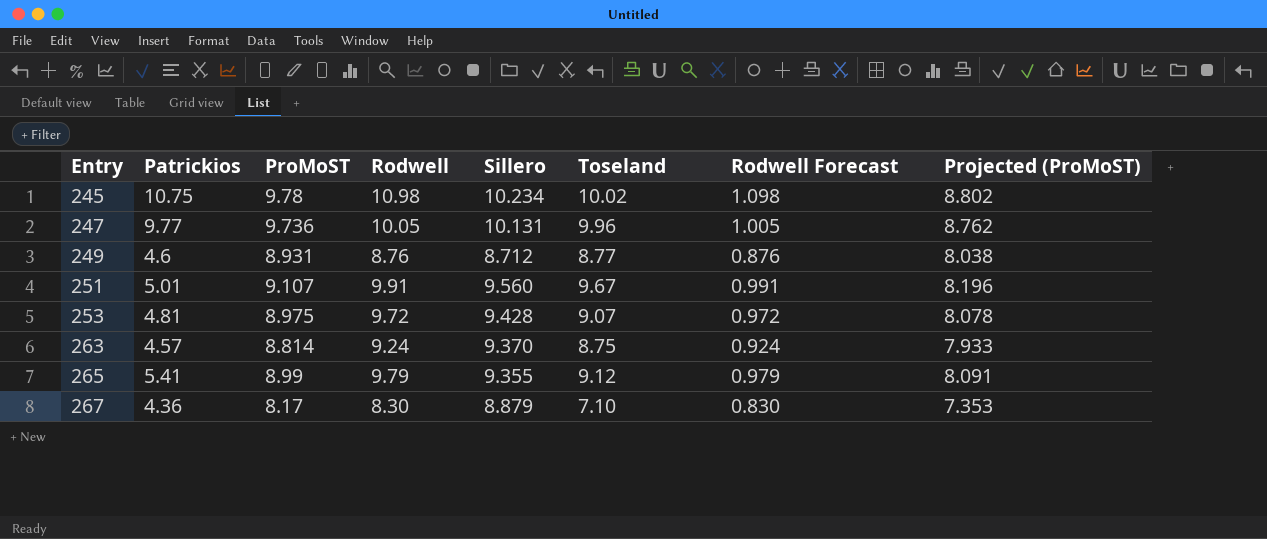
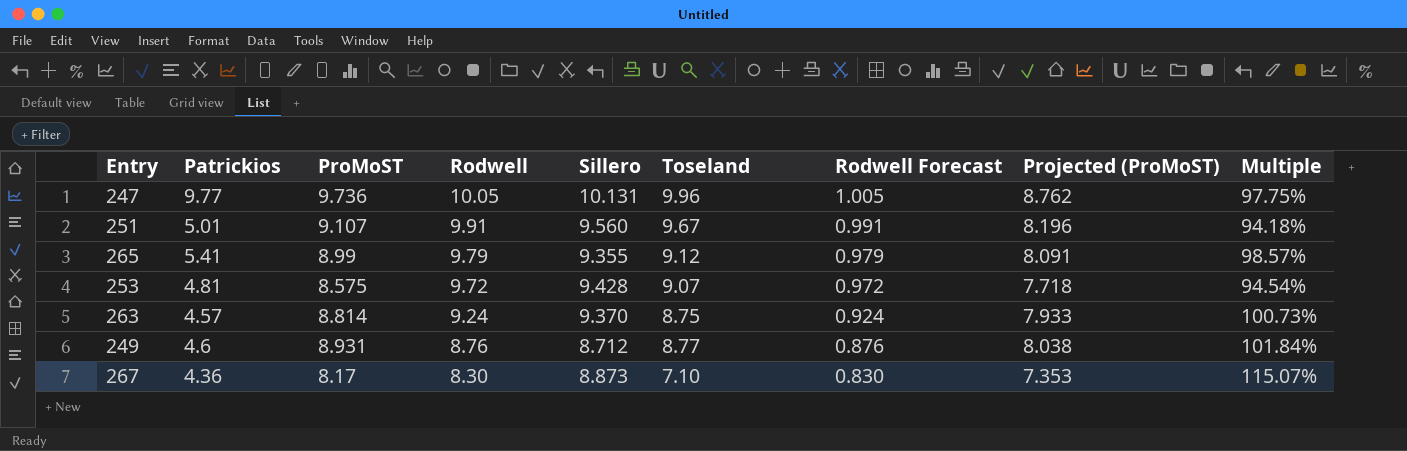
row order: Entry ascending -> Rodwell descending
column Multiple | formula: none -> [ProMoST] / [Toseland]
row 245: 10.75 | 9.78 | 10.98 | 10.234 | 10.02 | 1.098 | 8.802 -> none
253 | ProMoST: 8.975 -> 8.575
253 | Projected (ProMoST): 8.078 -> 7.718
267 | Sillero: 8.879 -> 8.873

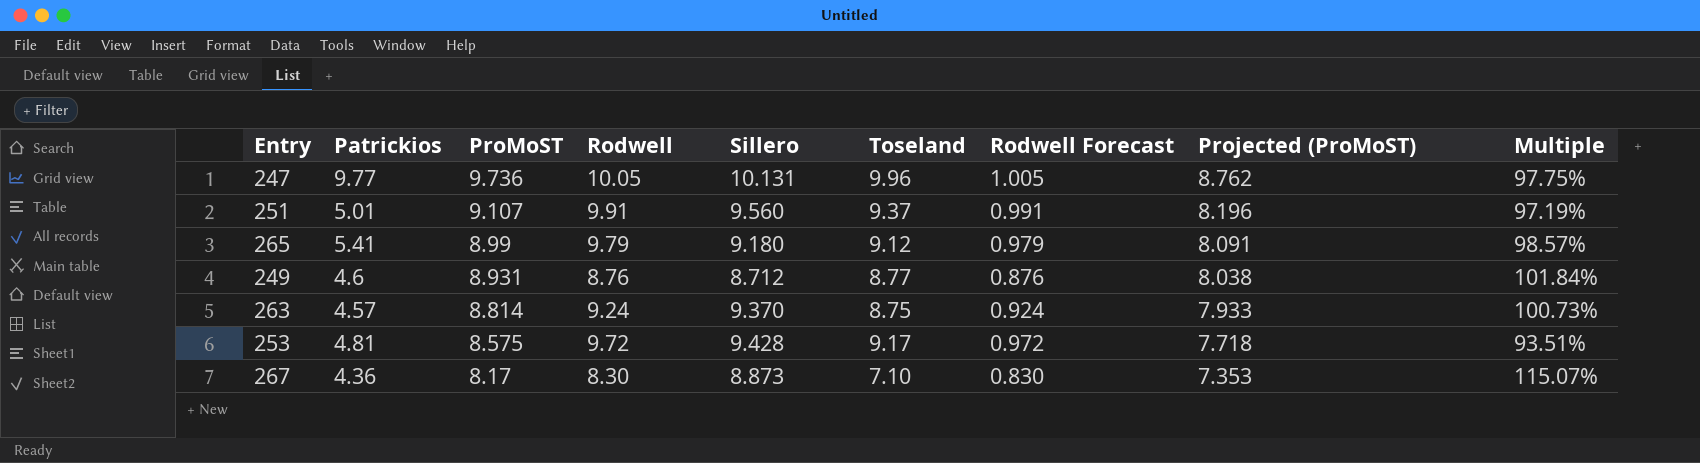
row order: Rodwell descending -> ProMoST descending
251 | Toseland: 9.67 -> 9.37
251 | Multiple: 94.18% -> 97.19%
265 | Sillero: 9.355 -> 9.180
253 | Toseland: 9.07 -> 9.17
253 | Multiple: 94.54% -> 93.51%

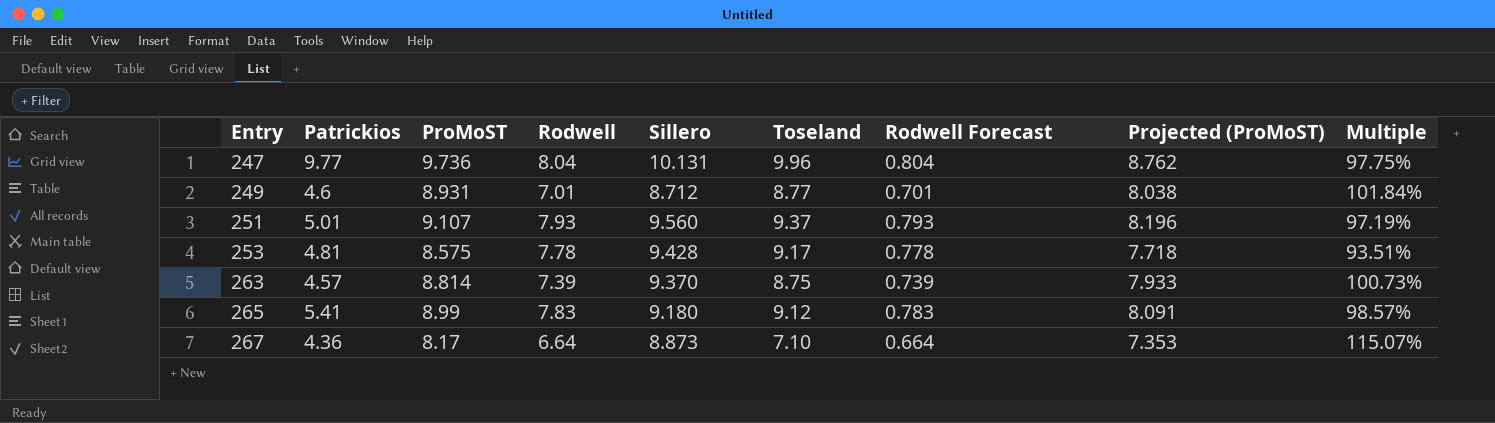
row order: ProMoST descending -> Entry ascending
247 | Rodwell: 10.05 -> 8.04
247 | Rodwell Forecast: 1.005 -> 0.804
249 | Rodwell: 8.76 -> 7.01
249 | Rodwell Forecast: 0.876 -> 0.701
251 | Rodwell: 9.91 -> 7.93
251 | Rodwell Forecast: 0.991 -> 0.793
253 | Rodwell: 9.72 -> 7.78
253 | Rodwell Forecast: 0.972 -> 0.778
263 | Rodwell: 9.24 -> 7.39
263 | Rodwell Forecast: 0.924 -> 0.739
265 | Rodwell: 9.79 -> 7.83
265 | Rodwell Forecast: 0.979 -> 0.783
267 | Rodwell: 8.30 -> 6.64
267 | Rodwell Forecast: 0.830 -> 0.664

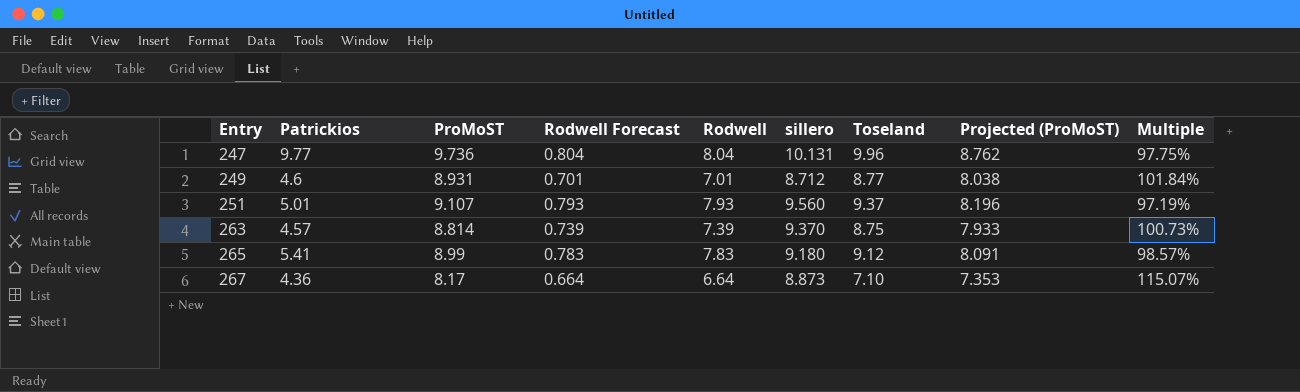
column Rodwell Forecast | position: 7 -> 4
column name: Sillero -> sillero
row 253: 4.81 | 8.575 | 7.78 | 9.428 | 9.17 | 0.778 | 7.718 | 93.51% -> none

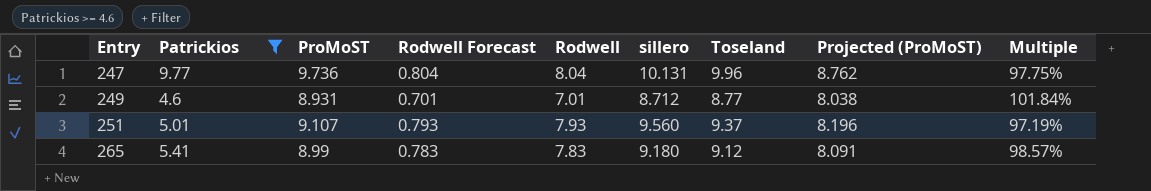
filter: none -> Patrickios >= 4.6

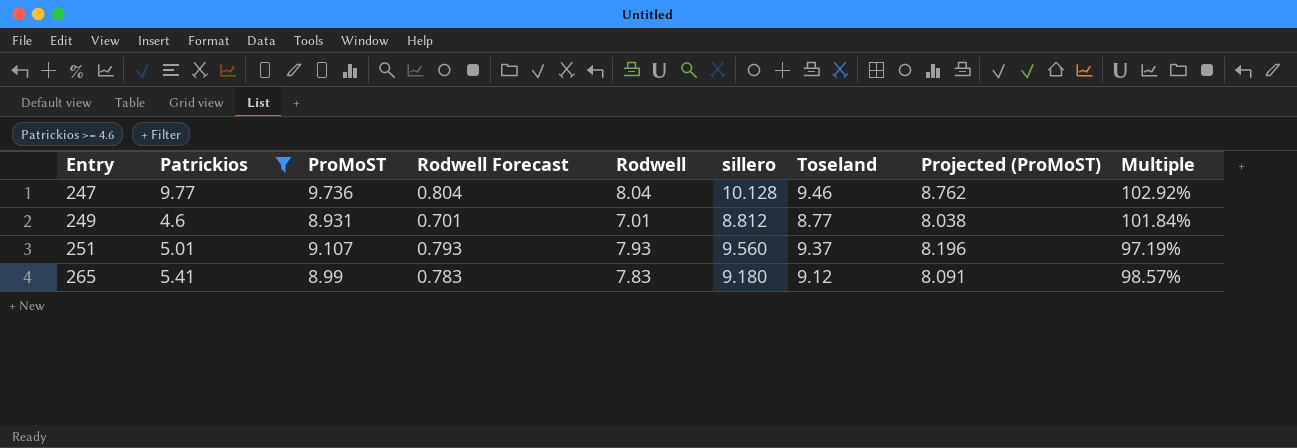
247 | sillero: 10.131 -> 10.128
247 | Toseland: 9.96 -> 9.46
247 | Multiple: 97.75% -> 102.92%
249 | sillero: 8.712 -> 8.812

